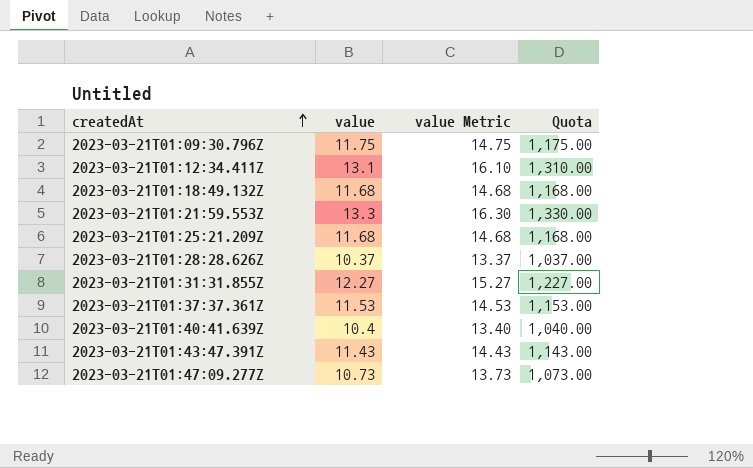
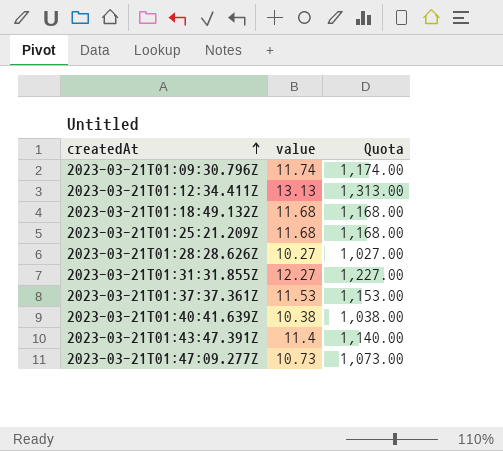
column value Metric | formula: [value] + 3 -> none
row 2023-03-21T01:21:59.553Z: 13.3 | 16.30 | 1,330.00 -> none
2023-03-21T01:09:30.796Z | value: 11.75 -> 11.74
2023-03-21T01:09:30.796Z | Quota: 1,175.00 -> 1,174.00
2023-03-21T01:12:34.411Z | value: 13.1 -> 13.13
2023-03-21T01:12:34.411Z | Quota: 1,310.00 -> 1,313.00
2023-03-21T01:28:28.626Z | value: 10.37 -> 10.27
2023-03-21T01:28:28.626Z | Quota: 1,037.00 -> 1,027.00
2023-03-21T01:40:41.639Z | value: 10.4 -> 10.38
2023-03-21T01:40:41.639Z | Quota: 1,040.00 -> 1,038.00
2023-03-21T01:43:47.391Z | value: 11.43 -> 11.4
2023-03-21T01:43:47.391Z | Quota: 1,143.00 -> 1,140.00

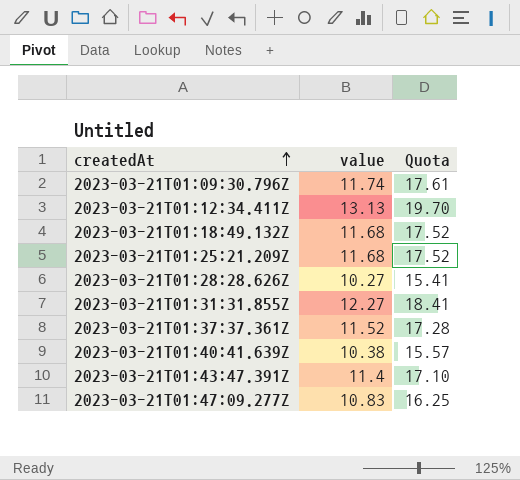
column Quota | formula: [value] * 100 -> [value] * 1.5
2023-03-21T01:37:37.361Z | value: 11.53 -> 11.52
2023-03-21T01:47:09.277Z | value: 10.73 -> 10.83

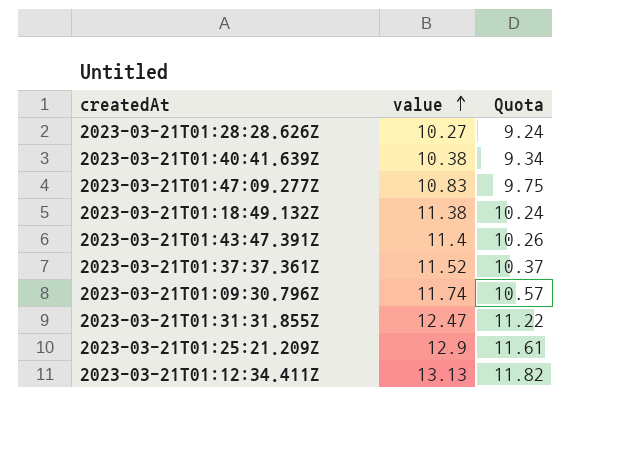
row order: createdAt ascending -> value ascending
column Quota | formula: [value] * 1.5 -> [value] * 0.9
2023-03-21T01:18:49.132Z | value: 11.68 -> 11.38
2023-03-21T01:31:31.855Z | value: 12.27 -> 12.47
2023-03-21T01:25:21.209Z | value: 11.68 -> 12.9

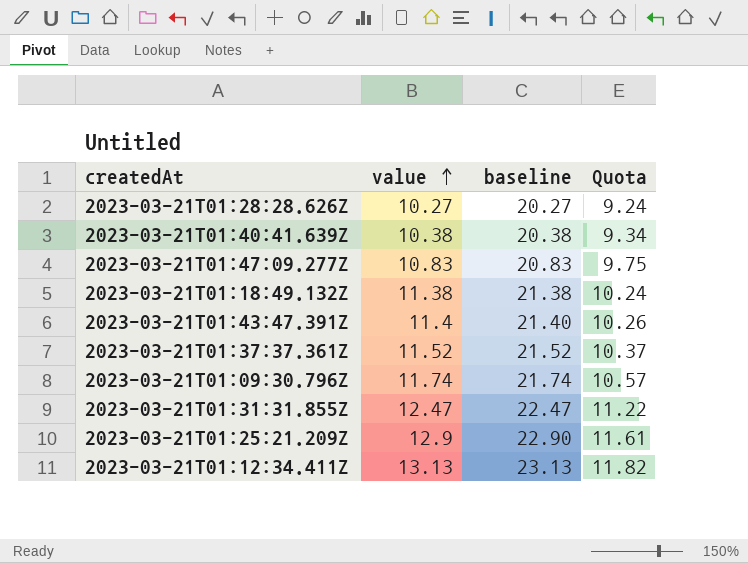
column baseline | formula: none -> [value] + 10

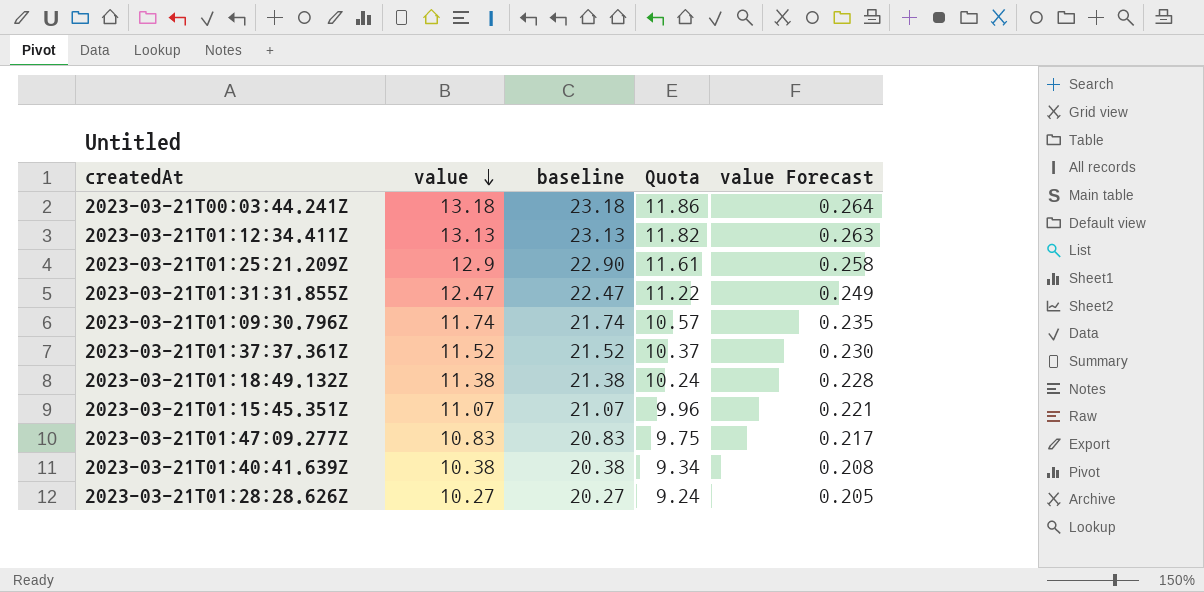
row order: value ascending -> value descending
column value Forecast | formula: none -> [value] * 0.02
row 2023-03-21T01:43:47.391Z: 11.4 | 21.40 | 10.26 -> none
row 2023-03-21T00:03:44.241Z: none -> 13.18 | 23.18 | 11.86 | 0.264
row 2023-03-21T01:15:45.351Z: none -> 11.07 | 21.07 | 9.96 | 0.221

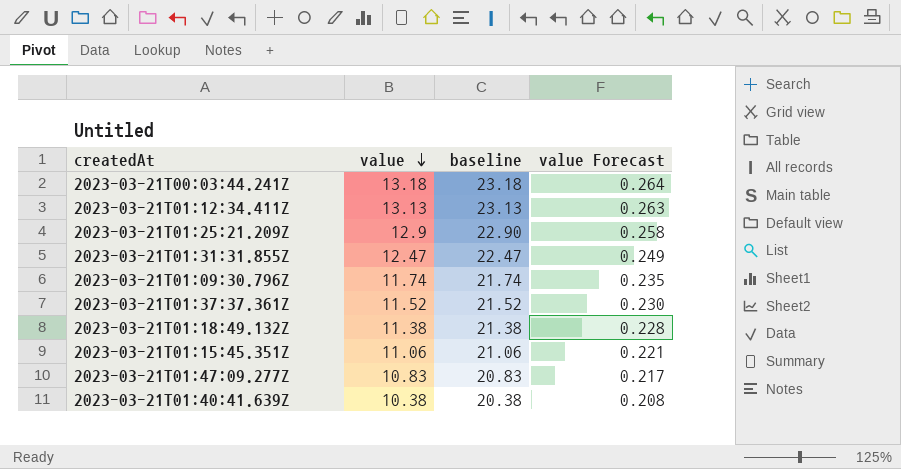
column Quota | formula: [value] * 0.9 -> none
row 2023-03-21T01:28:28.626Z: 10.27 | 20.27 | 9.24 | 0.205 -> none
2023-03-21T01:15:45.351Z | value: 11.07 -> 11.06
2023-03-21T01:15:45.351Z | baseline: 21.07 -> 21.06

